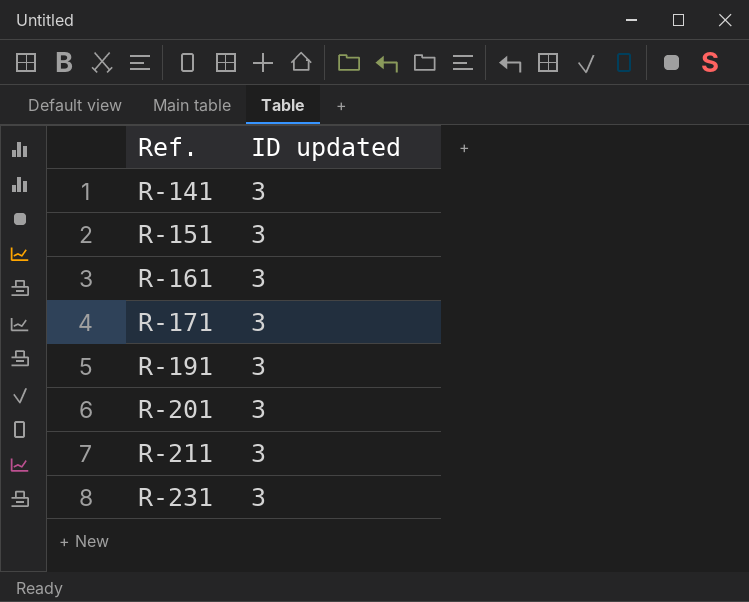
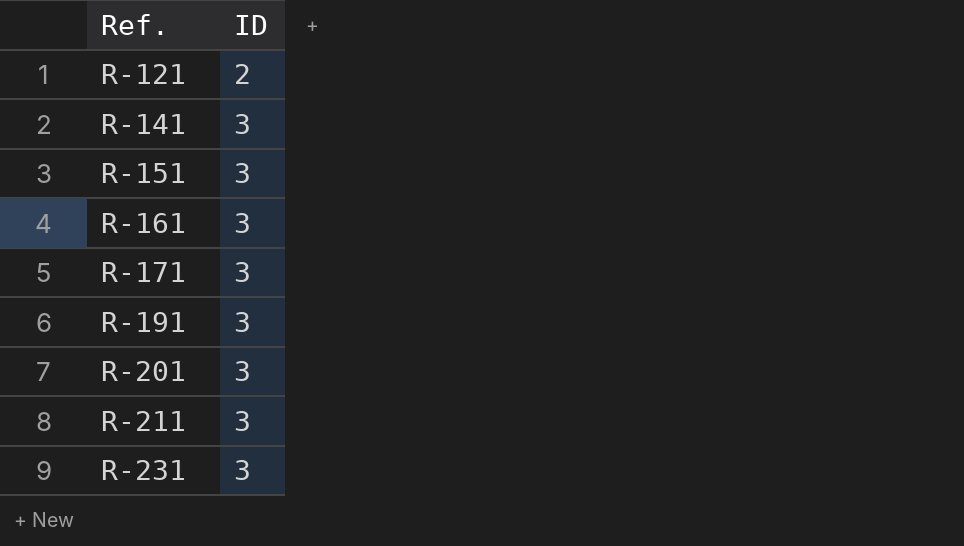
column name: ID updated -> ID
row R-121: none -> 2

